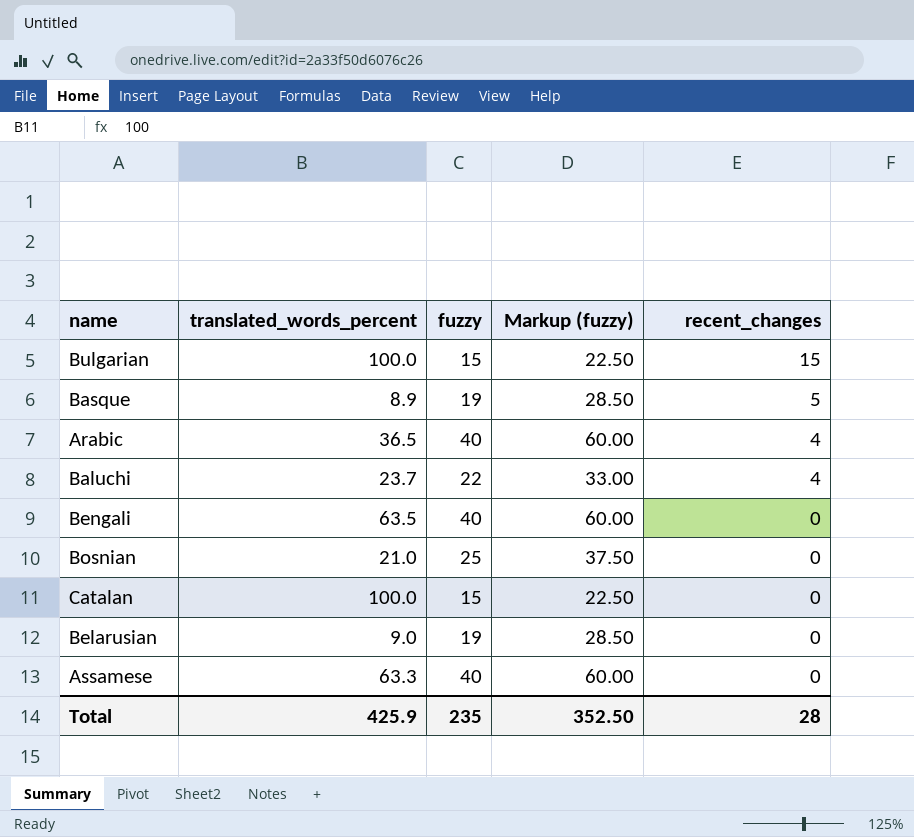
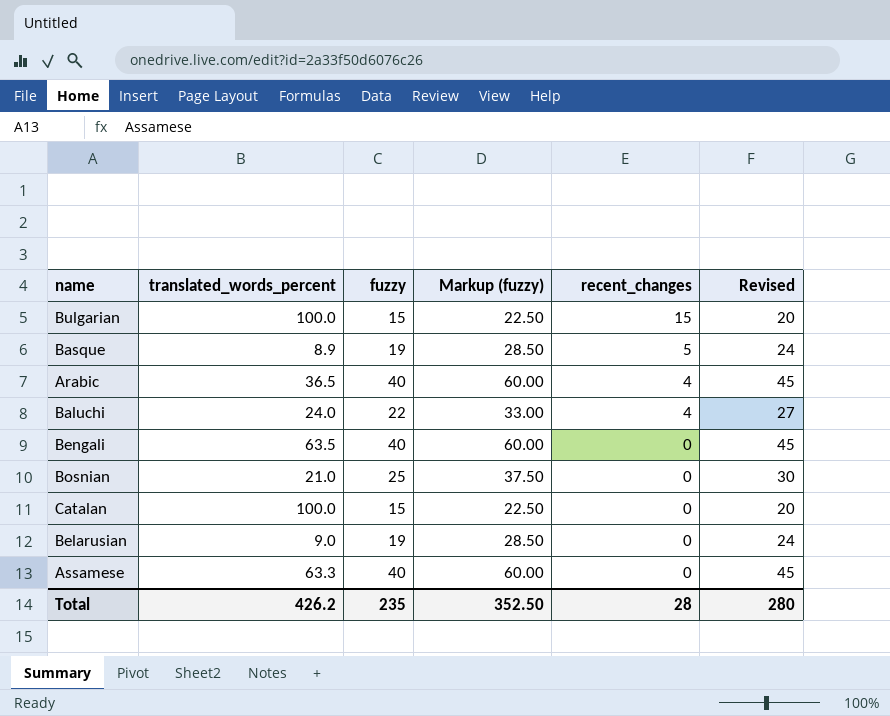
column Revised | formula: none -> [fuzzy] + 5
Baluchi | translated_words_percent: 23.7 -> 24.0
Total | translated_words_percent: 425.9 -> 426.2

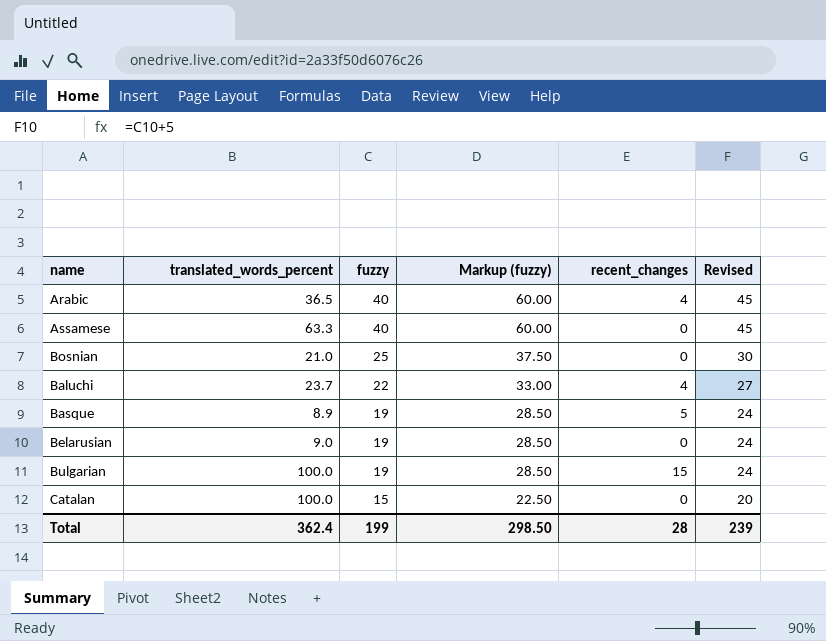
row order: recent_changes descending -> fuzzy descending
row Bengali: 63.5 | 40 | 60.00 | 0 | 45 -> none
Baluchi | translated_words_percent: 24.0 -> 23.7
Bulgarian | fuzzy: 15 -> 19
Bulgarian | Markup (fuzzy): 22.50 -> 28.50
Bulgarian | Revised: 20 -> 24
Total | translated_words_percent: 426.2 -> 362.4
Total | fuzzy: 235 -> 199
Total | Markup (fuzzy): 352.50 -> 298.50
Total | Revised: 280 -> 239

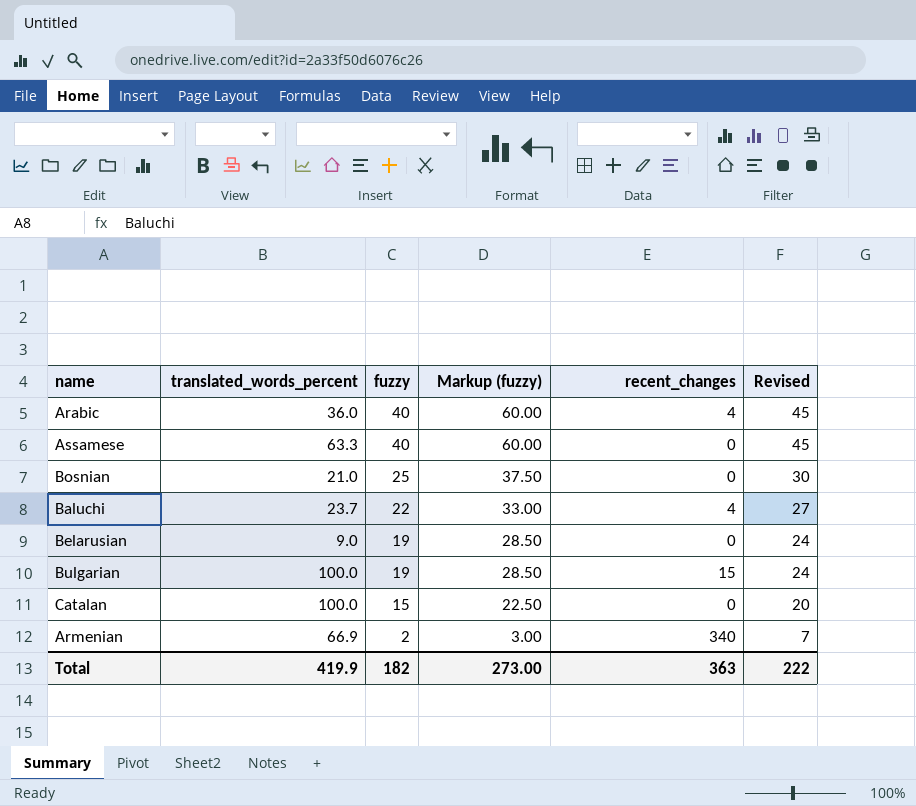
row Basque: 8.9 | 19 | 28.50 | 5 | 24 -> none
Arabic | translated_words_percent: 36.5 -> 36.0
row Armenian: none -> 66.9 | 2 | 3.00 | 340 | 7
Total | translated_words_percent: 362.4 -> 419.9
Total | fuzzy: 199 -> 182
Total | Markup (fuzzy): 298.50 -> 273.00
Total | recent_changes: 28 -> 363
Total | Revised: 239 -> 222

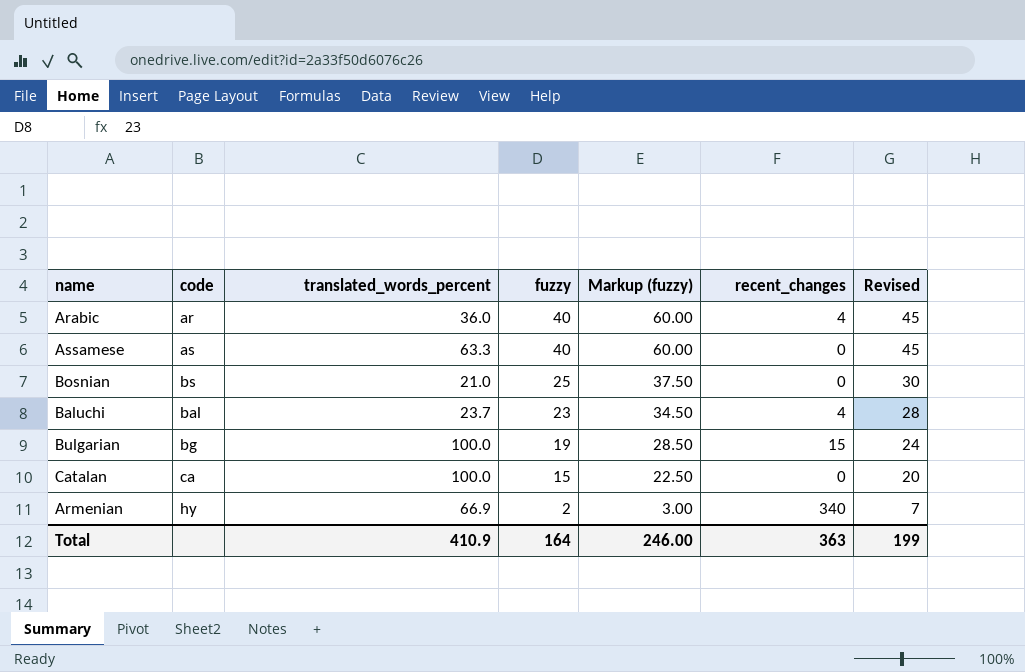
column code | position: none -> 2
row Belarusian: 9.0 | 19 | 28.50 | 0 | 24 -> none
Baluchi | fuzzy: 22 -> 23
Baluchi | Markup (fuzzy): 33.00 -> 34.50
Baluchi | Revised: 27 -> 28
Total | translated_words_percent: 419.9 -> 410.9
Total | fuzzy: 182 -> 164
Total | Markup (fuzzy): 273.00 -> 246.00
Total | Revised: 222 -> 199

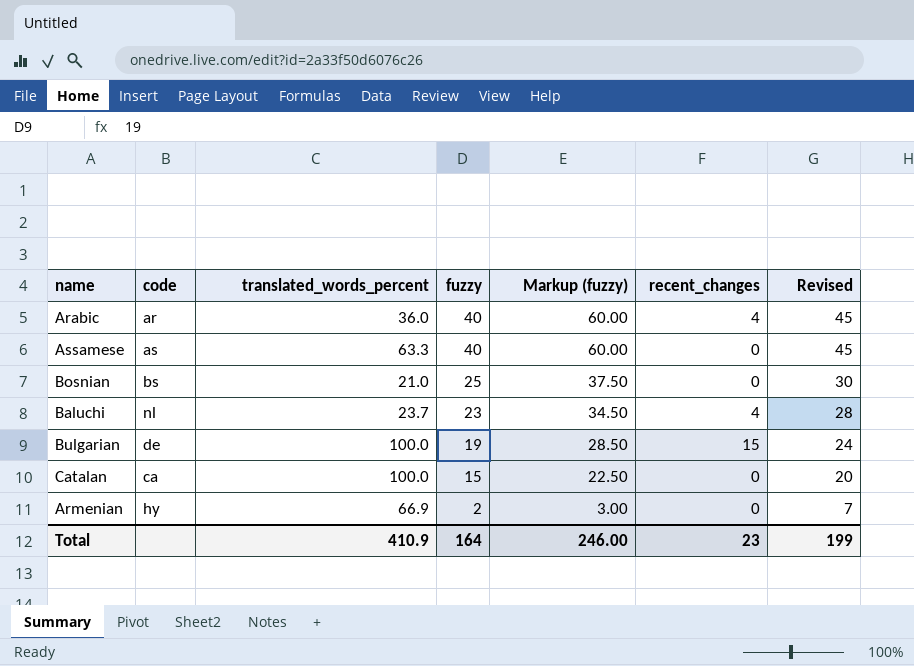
Baluchi | code: bal -> nl
Bulgarian | code: bg -> de
Armenian | recent_changes: 340 -> 0
Total | recent_changes: 363 -> 23

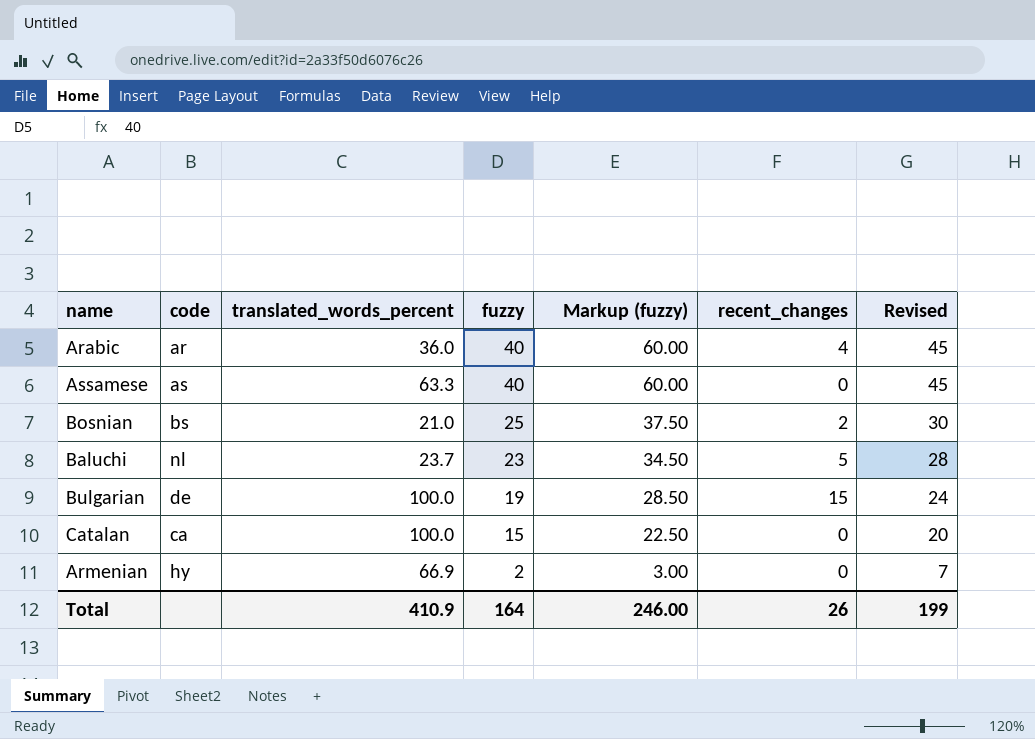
Bosnian | recent_changes: 0 -> 2
Baluchi | recent_changes: 4 -> 5
Total | recent_changes: 23 -> 26

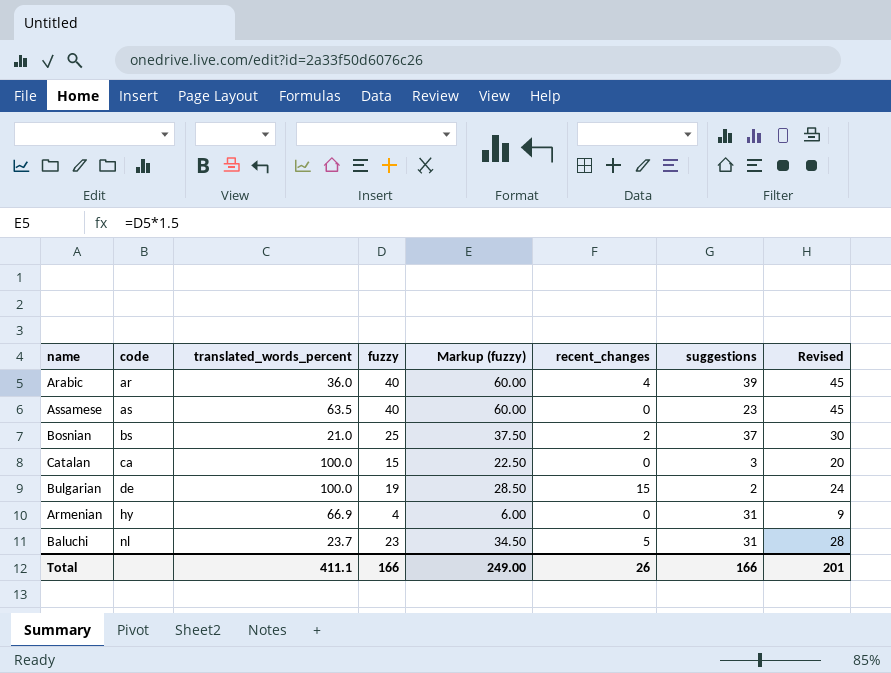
row order: fuzzy descending -> code ascending
column suggestions | position: none -> 7
Assamese | translated_words_percent: 63.3 -> 63.5
Armenian | fuzzy: 2 -> 4
Armenian | Markup (fuzzy): 3.00 -> 6.00
Armenian | Revised: 7 -> 9
Total | translated_words_percent: 410.9 -> 411.1
Total | fuzzy: 164 -> 166
Total | Markup (fuzzy): 246.00 -> 249.00
Total | Revised: 199 -> 201

